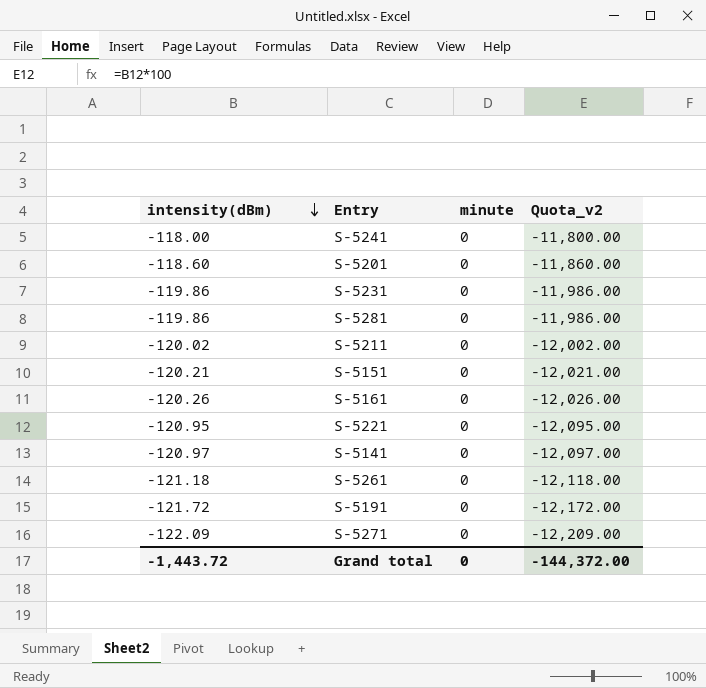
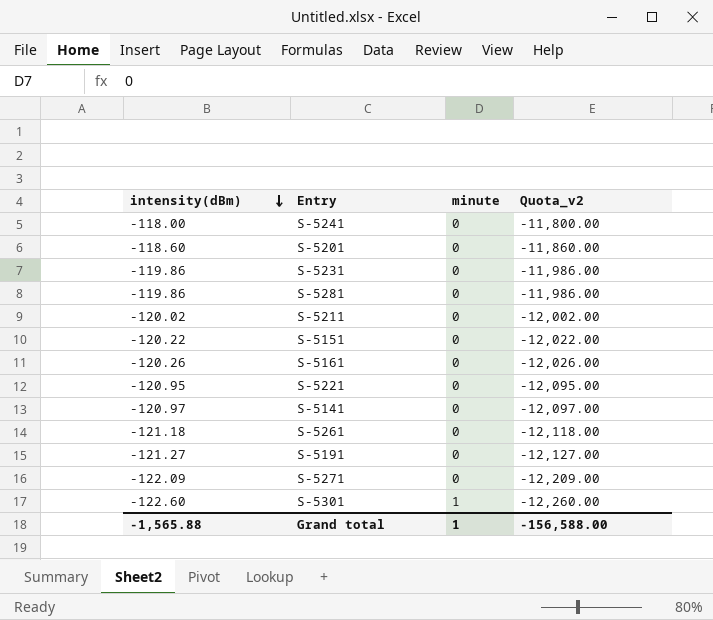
S-5151 | intensity(dBm): -120.21 -> -120.22
S-5151 | Quota_v2: -12,021.00 -> -12,022.00
S-5191 | intensity(dBm): -121.72 -> -121.27
S-5191 | Quota_v2: -12,172.00 -> -12,127.00
row S-5301: none -> -122.60 | 1 | -12,260.00
Grand total | intensity(dBm): -1,443.72 -> -1,565.88
Grand total | minute: 0 -> 1
Grand total | Quota_v2: -144,372.00 -> -156,588.00

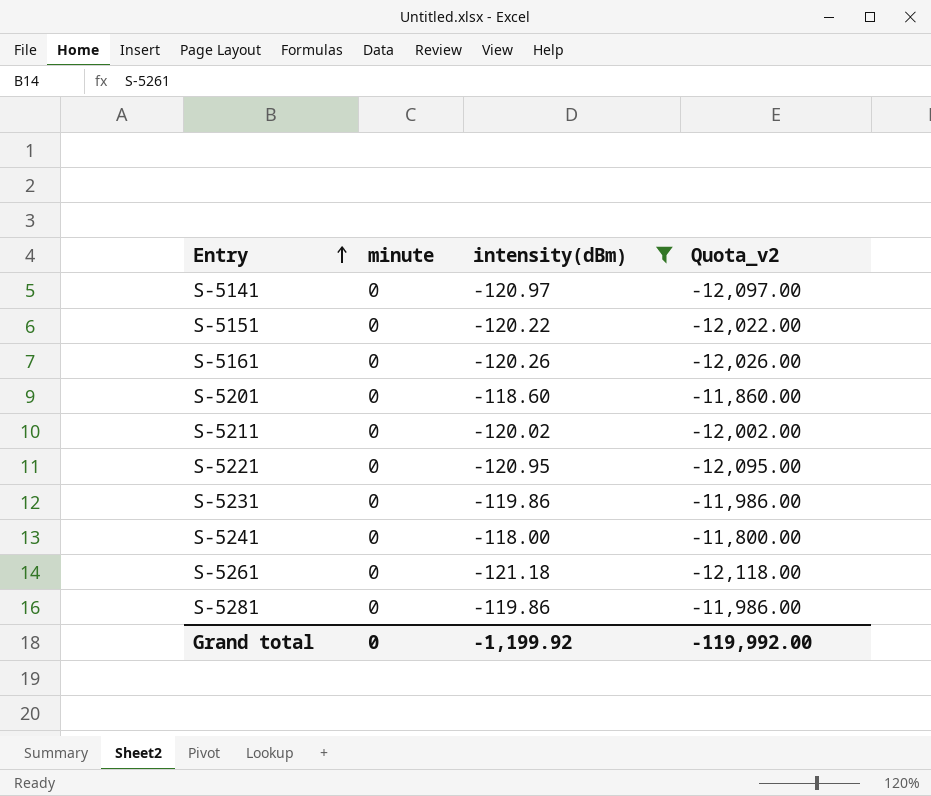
filter: none -> intensity(dBm) >= -121.18
row order: intensity(dBm) descending -> Entry ascending
column intensity(dBm) | position: 1 -> 3
Grand total | minute: 1 -> 0
Grand total | intensity(dBm): -1,565.88 -> -1,199.92
Grand total | Quota_v2: -156,588.00 -> -119,992.00

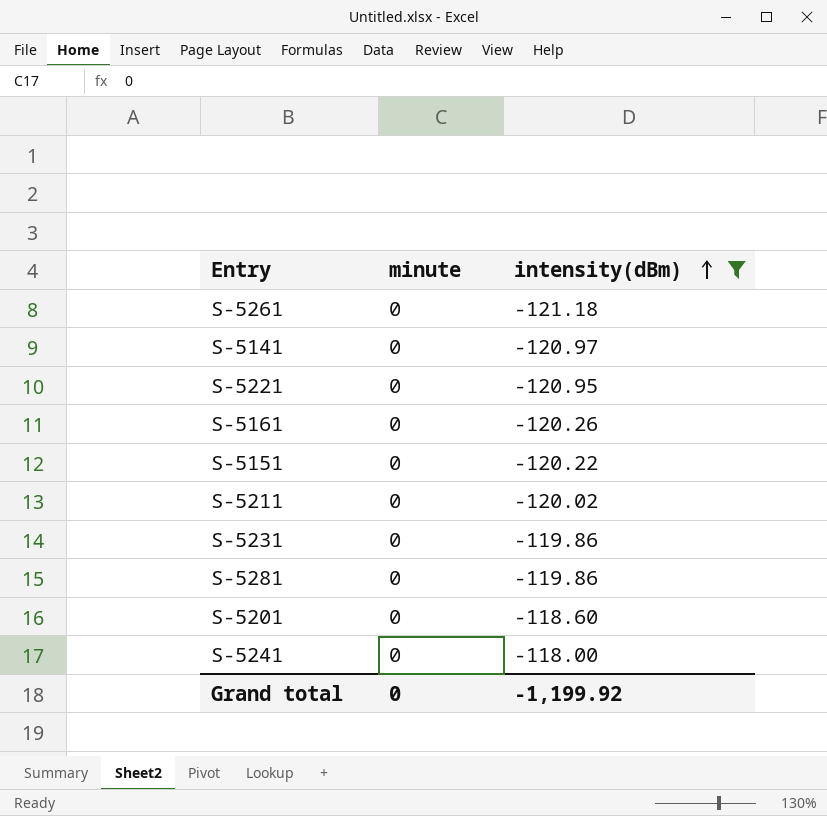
row order: Entry ascending -> intensity(dBm) ascending
column Quota_v2 | formula: [intensity(dBm)] * 100 -> none

